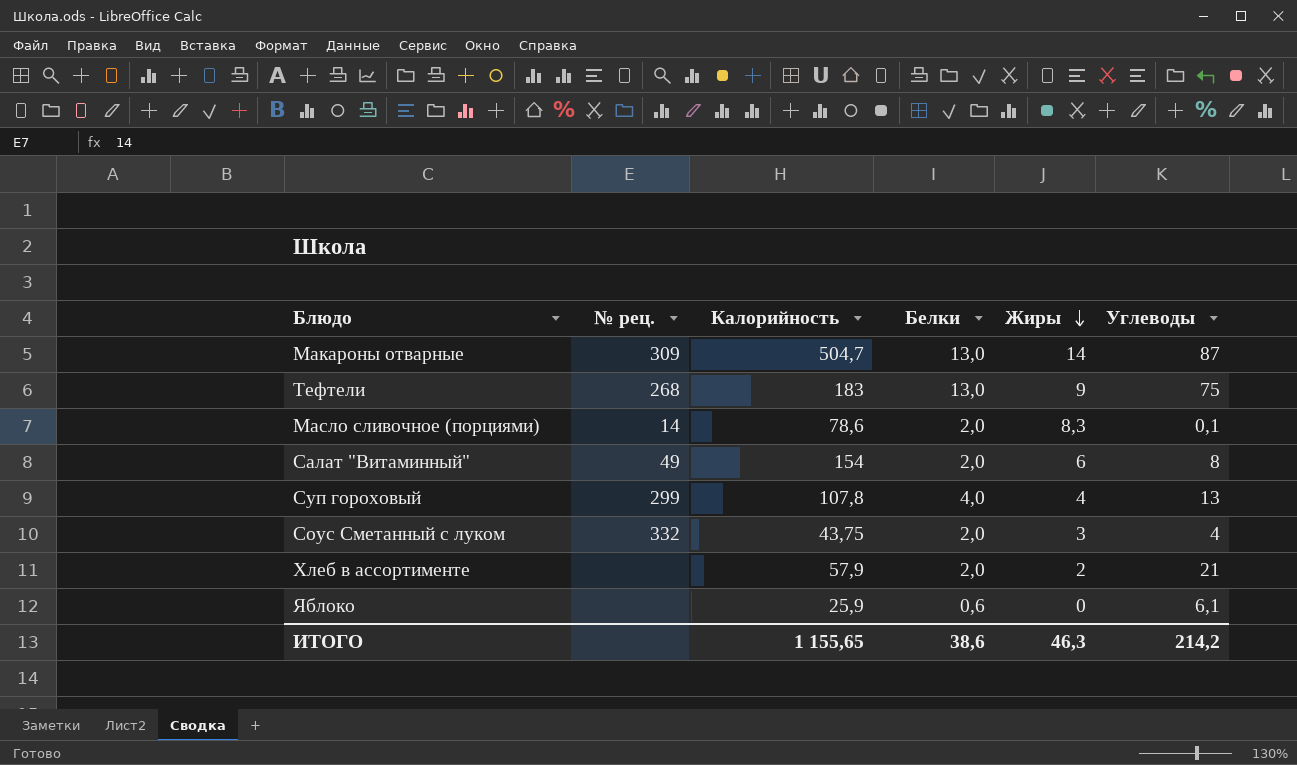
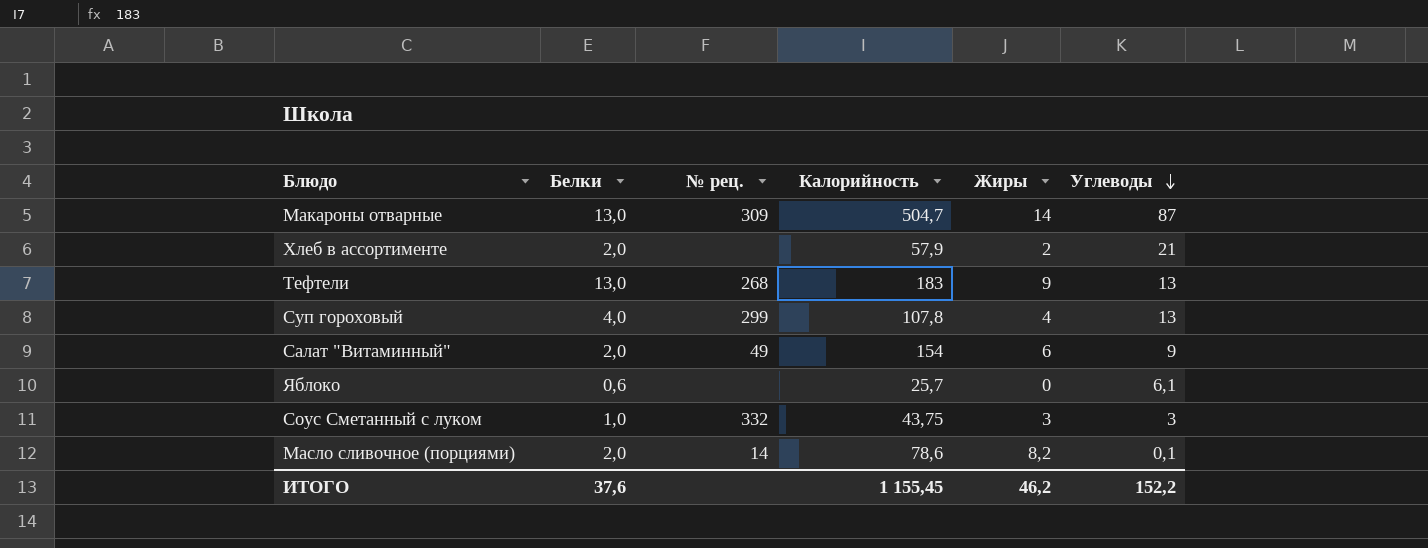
row order: Жиры descending -> Углеводы descending
column Белки | position: 4 -> 2
Тефтели | Углеводы: 75 -> 13
Салат "Витаминный" | Углеводы: 8 -> 9
Яблоко | Калорийность: 25,9 -> 25,7
Соус Сметанный с луком | Белки: 2,0 -> 1,0
Соус Сметанный с луком | Углеводы: 4 -> 3
Масло сливочное (порциями) | Жиры: 8,3 -> 8,2
ИТОГО | Белки: 38,6 -> 37,6
ИТОГО | Калорийность: 1 155,65 -> 1 155,45
ИТОГО | Жиры: 46,3 -> 46,2
ИТОГО | Углеводы: 214,2 -> 152,2

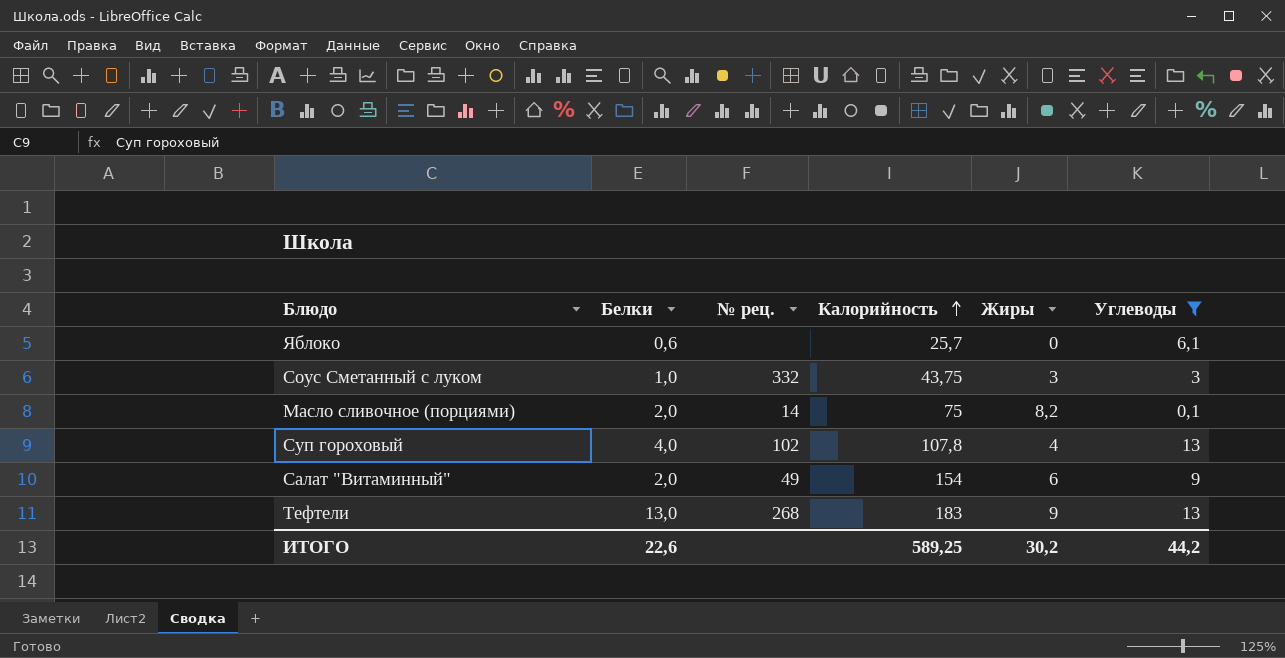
filter: none -> Углеводы <= 13
row order: Углеводы descending -> Калорийность ascending
Масло сливочное (порциями) | Калорийность: 78,6 -> 75
Суп гороховый | № рец.: 299 -> 102
ИТОГО | Белки: 37,6 -> 22,6
ИТОГО | Калорийность: 1 155,45 -> 589,25
ИТОГО | Жиры: 46,2 -> 30,2
ИТОГО | Углеводы: 152,2 -> 44,2

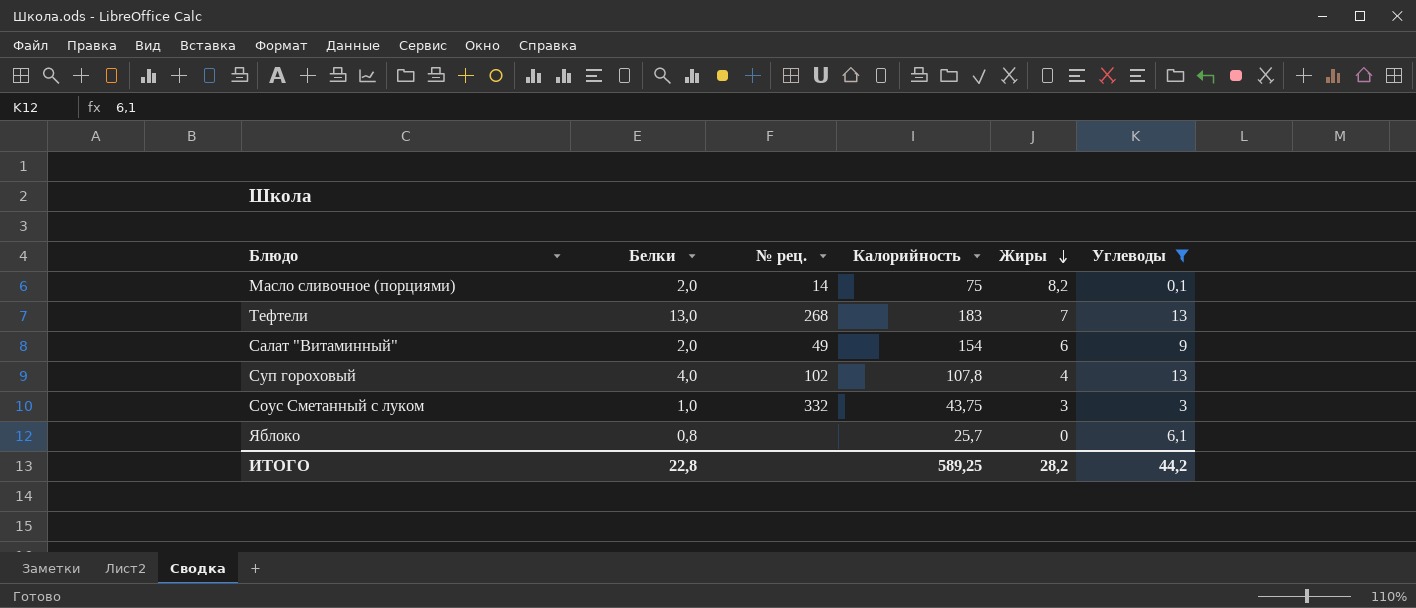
row order: Калорийность ascending -> Жиры descending
Тефтели | Жиры: 9 -> 7
Яблоко | Белки: 0,6 -> 0,8
ИТОГО | Белки: 22,6 -> 22,8
ИТОГО | Жиры: 30,2 -> 28,2

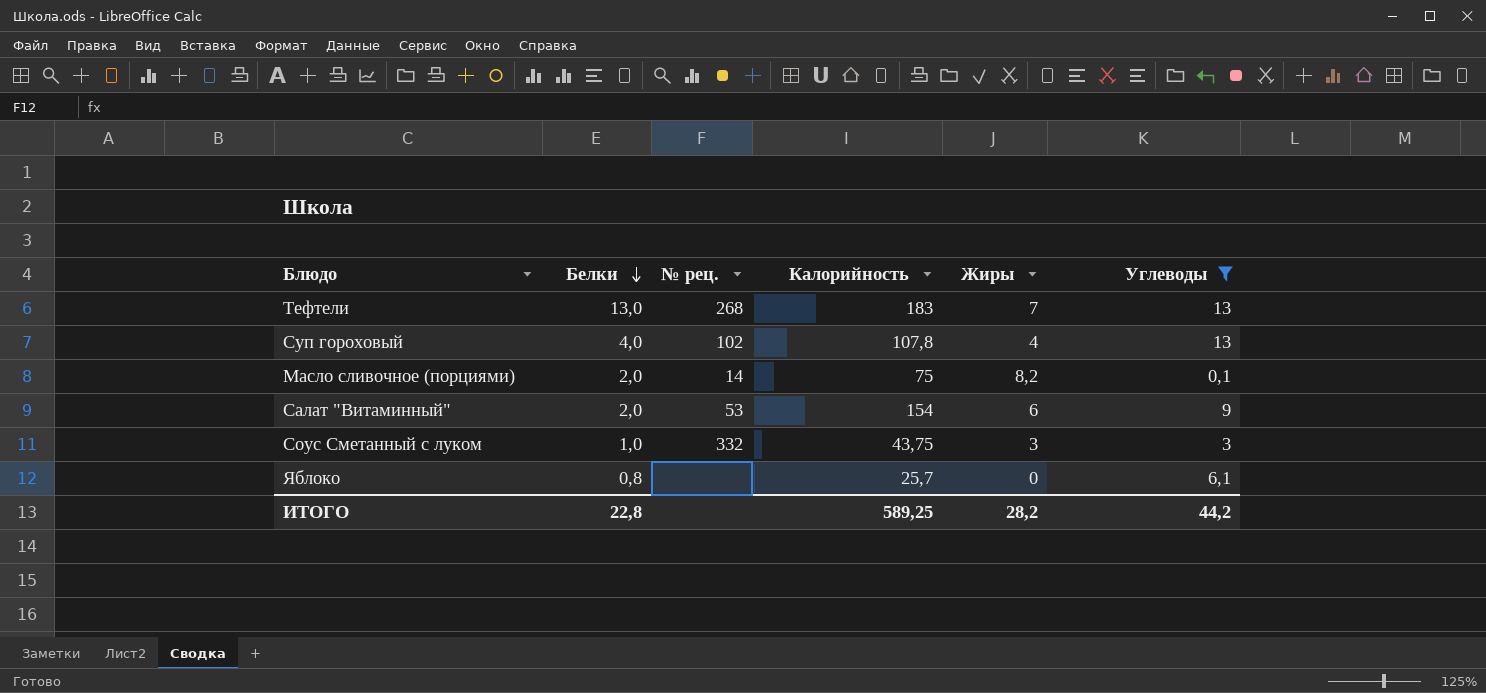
row order: Жиры descending -> Белки descending
Салат "Витаминный" | № рец.: 49 -> 53

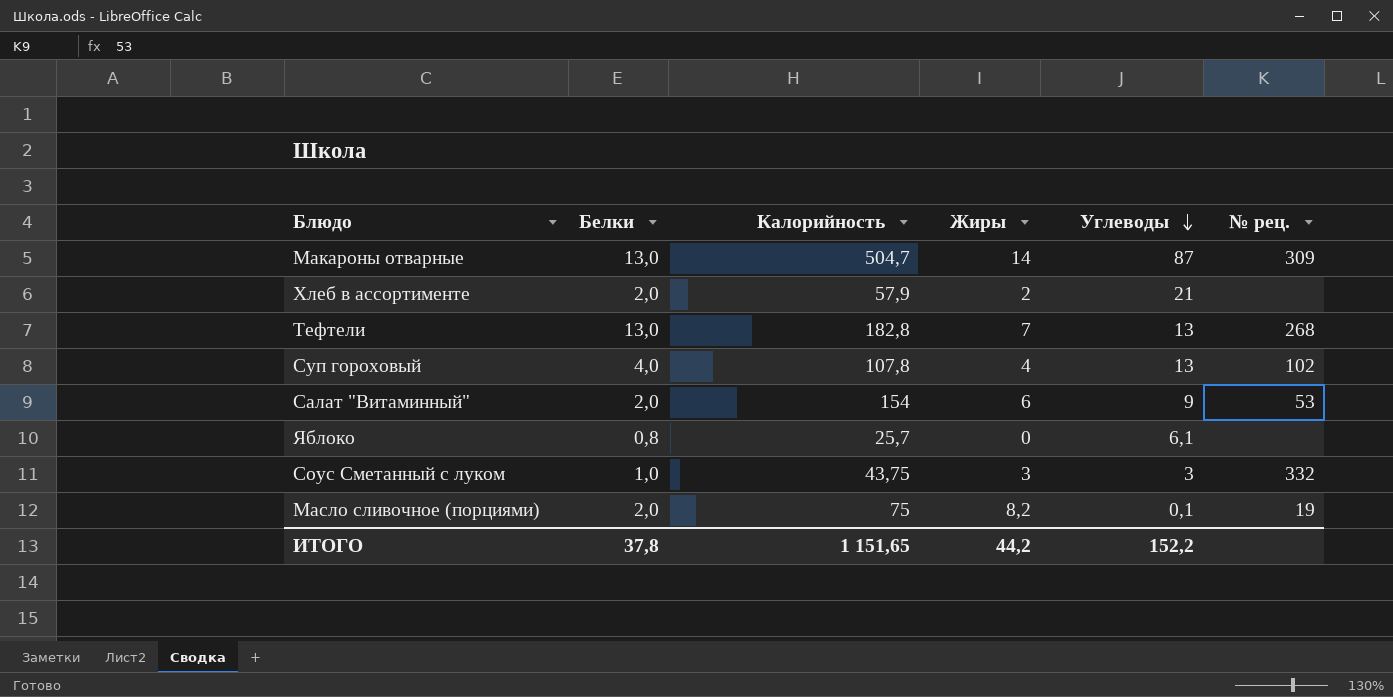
filter: Углеводы <= 13 -> none
row order: Белки descending -> Углеводы descending
column № рец. | position: 3 -> 6
Тефтели | Калорийность: 183 -> 182,8
Масло сливочное (порциями) | № рец.: 14 -> 19
ИТОГО | Белки: 22,8 -> 37,8
ИТОГО | Калорийность: 589,25 -> 1 151,65
ИТОГО | Жиры: 28,2 -> 44,2
ИТОГО | Углеводы: 44,2 -> 152,2

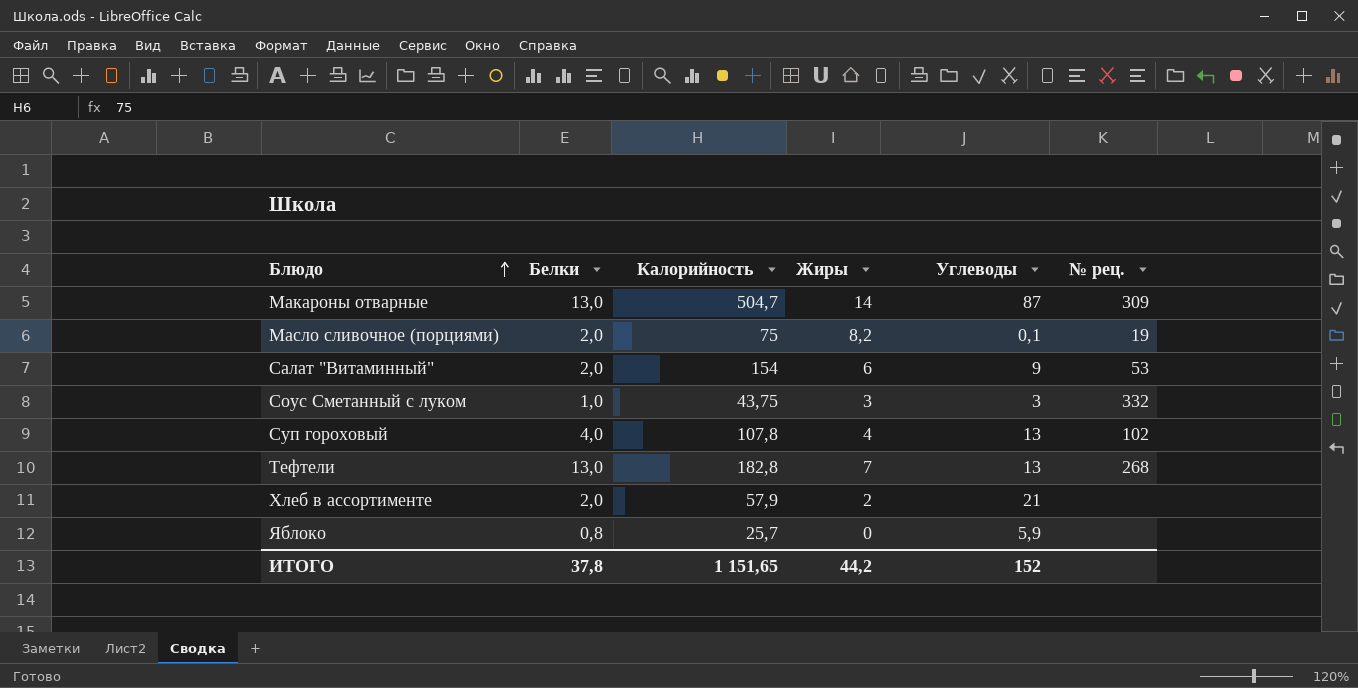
row order: Углеводы descending -> Блюдо ascending
Яблоко | Углеводы: 6,1 -> 5,9
ИТОГО | Углеводы: 152,2 -> 152

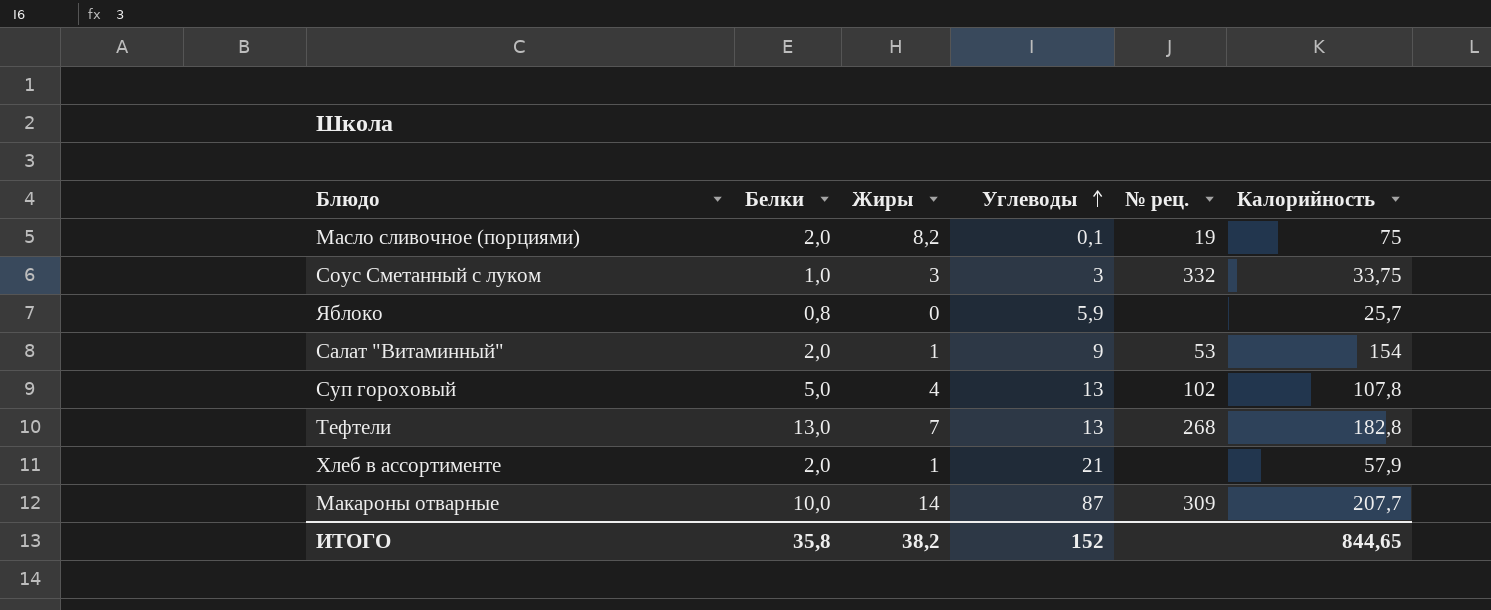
row order: Блюдо ascending -> Углеводы ascending
column Калорийность | position: 3 -> 6
Соус Сметанный с луком | Калорийность: 43,75 -> 33,75
Салат "Витаминный" | Жиры: 6 -> 1
Суп гороховый | Белки: 4,0 -> 5,0
Хлеб в ассортименте | Жиры: 2 -> 1
Макароны отварные | Белки: 13,0 -> 10,0
Макароны отварные | Калорийность: 504,7 -> 207,7
ИТОГО | Белки: 37,8 -> 35,8
ИТОГО | Жиры: 44,2 -> 38,2
ИТОГО | Калорийность: 1 151,65 -> 844,65

